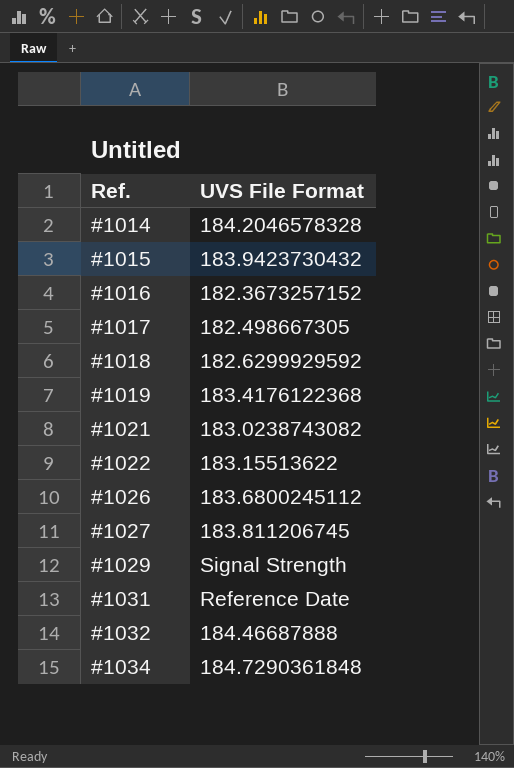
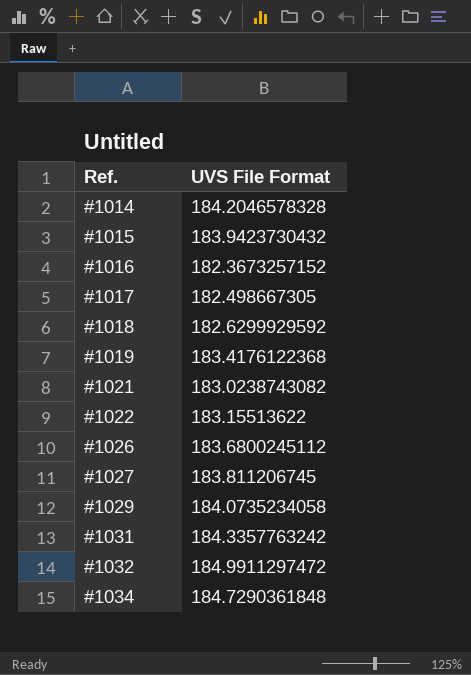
#1029 | UVS File Format: Signal Strength -> 184.0735234058
#1031 | UVS File Format: Reference Date -> 184.3357763242
#1032 | UVS File Format: 184.46687888 -> 184.9911297472

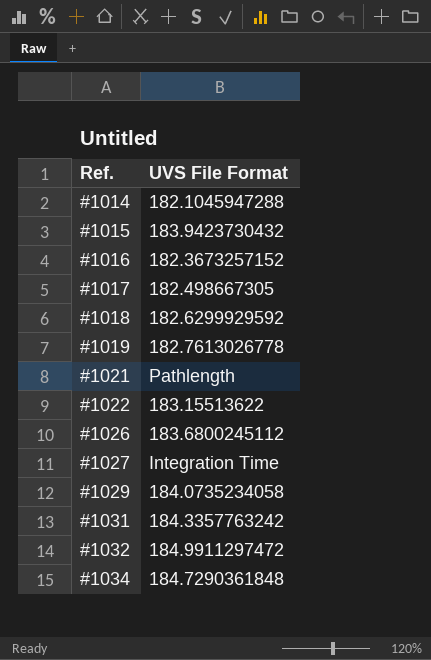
#1014 | UVS File Format: 184.2046578328 -> 182.1045947288
#1019 | UVS File Format: 183.4176122368 -> 182.7613026778
#1021 | UVS File Format: 183.0238743082 -> Pathlength
#1027 | UVS File Format: 183.811206745 -> Integration Time

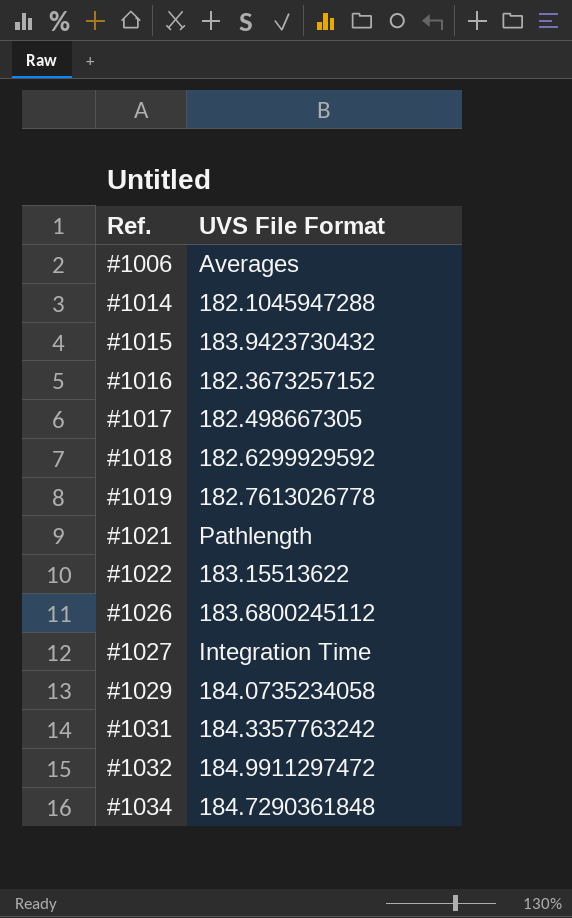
row #1006: none -> Averages

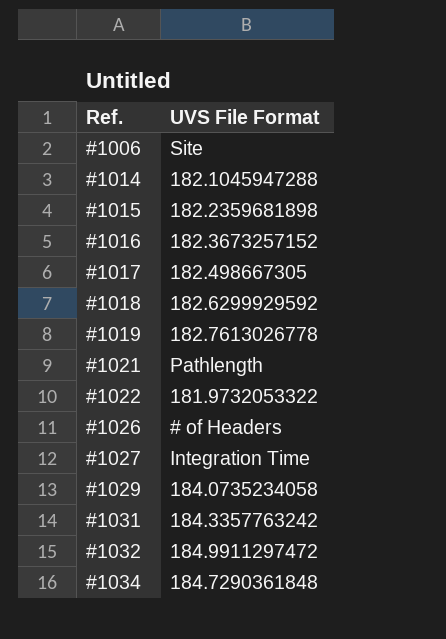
#1006 | UVS File Format: Averages -> Site
#1015 | UVS File Format: 183.9423730432 -> 182.2359681898
#1022 | UVS File Format: 183.15513622 -> 181.9732053322
#1026 | UVS File Format: 183.6800245112 -> # of Headers

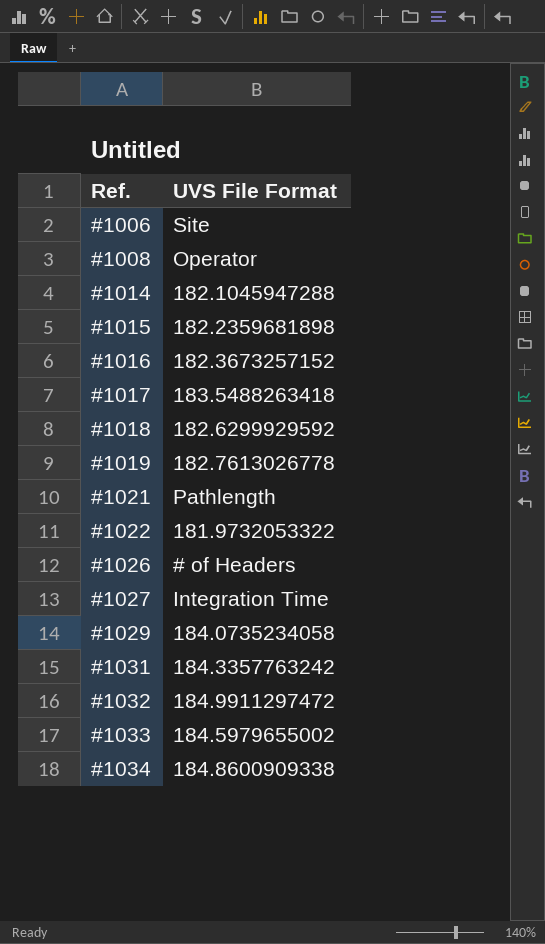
row #1008: none -> Operator
#1017 | UVS File Format: 182.498667305 -> 183.5488263418
row #1033: none -> 184.5979655002
#1034 | UVS File Format: 184.7290361848 -> 184.8600909338

